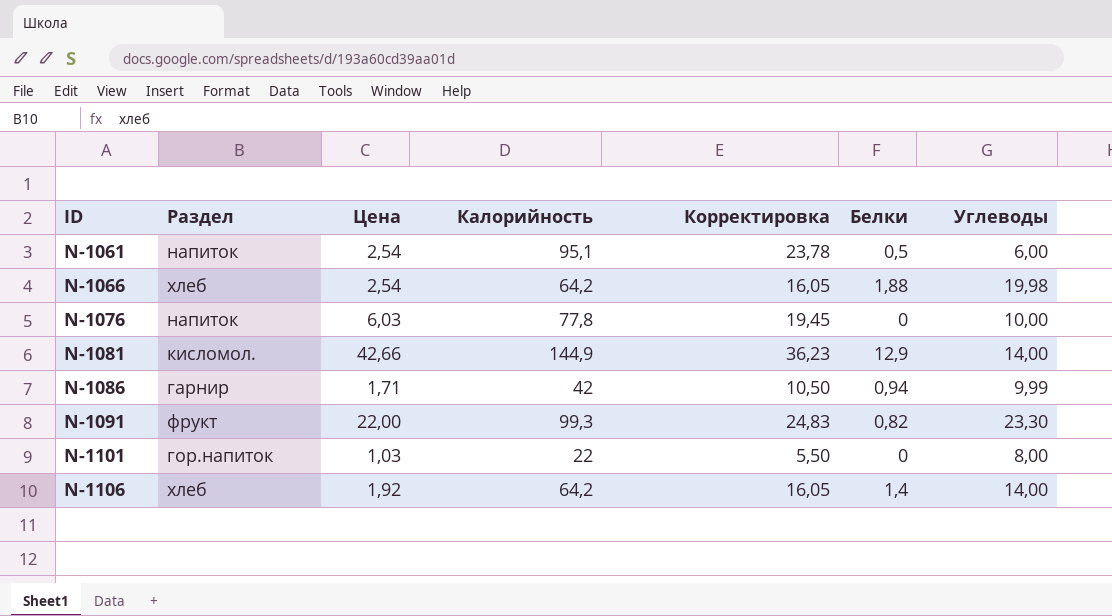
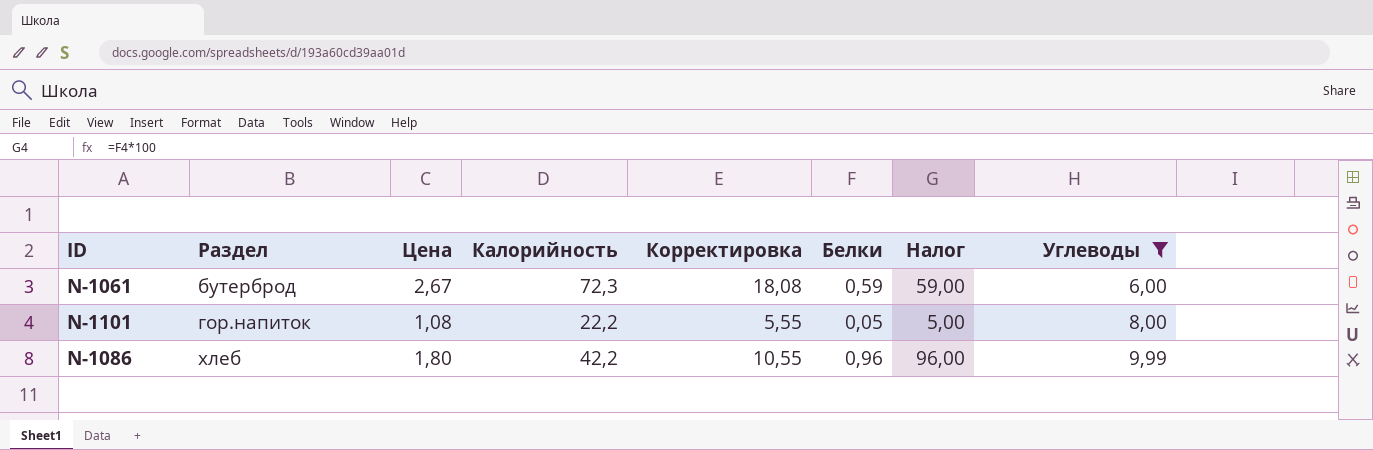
filter: none -> Углеводы <= 9,99
row order: ID ascending -> Раздел ascending
column Налог | formula: none -> [Белки] * 100
N-1061 | Раздел: напиток -> бутерброд
N-1061 | Цена: 2,54 -> 2,67
N-1061 | Калорийность: 95,1 -> 72,3
N-1061 | Корректировка: 23,78 -> 18,08
N-1061 | Белки: 0,5 -> 0,59
N-1101 | Цена: 1,03 -> 1,08
N-1101 | Калорийность: 22 -> 22,2
N-1101 | Корректировка: 5,50 -> 5,55
N-1101 | Белки: 0 -> 0,05
N-1086 | Раздел: гарнир -> хлеб
N-1086 | Цена: 1,71 -> 1,80
N-1086 | Калорийность: 42 -> 42,2
N-1086 | Корректировка: 10,50 -> 10,55
N-1086 | Белки: 0,94 -> 0,96

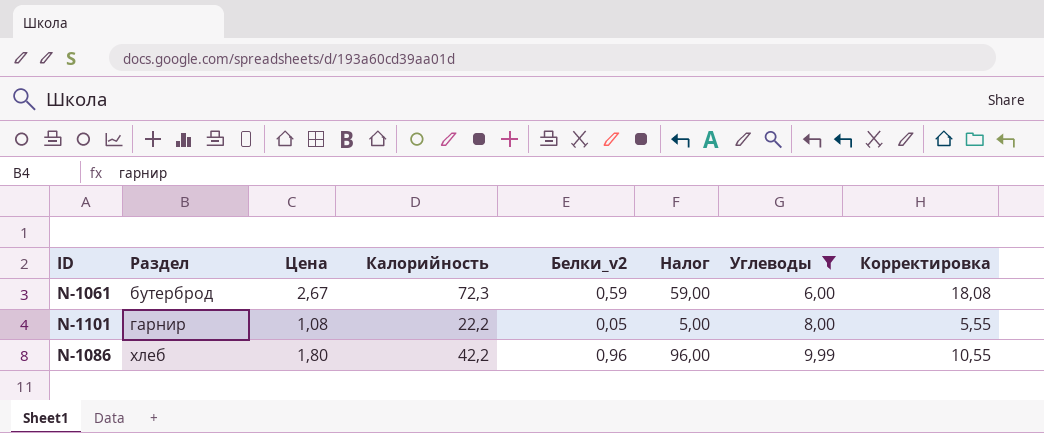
column name: Белки -> Белки_v2
column Корректировка | position: 5 -> 8
N-1101 | Раздел: гор.напиток -> гарнир

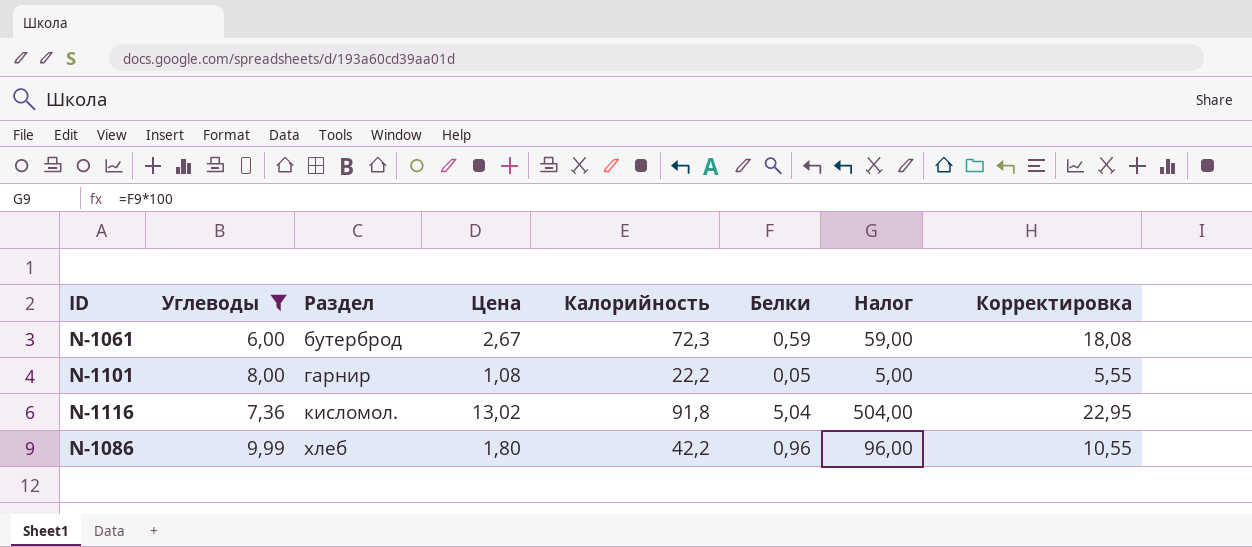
column Углеводы | position: 7 -> 2
column name: Белки_v2 -> Белки
row N-1116: none -> 7,36 | кисломол. | 13,02 | 91,8 | 5,04 | 504,00 | 22,95

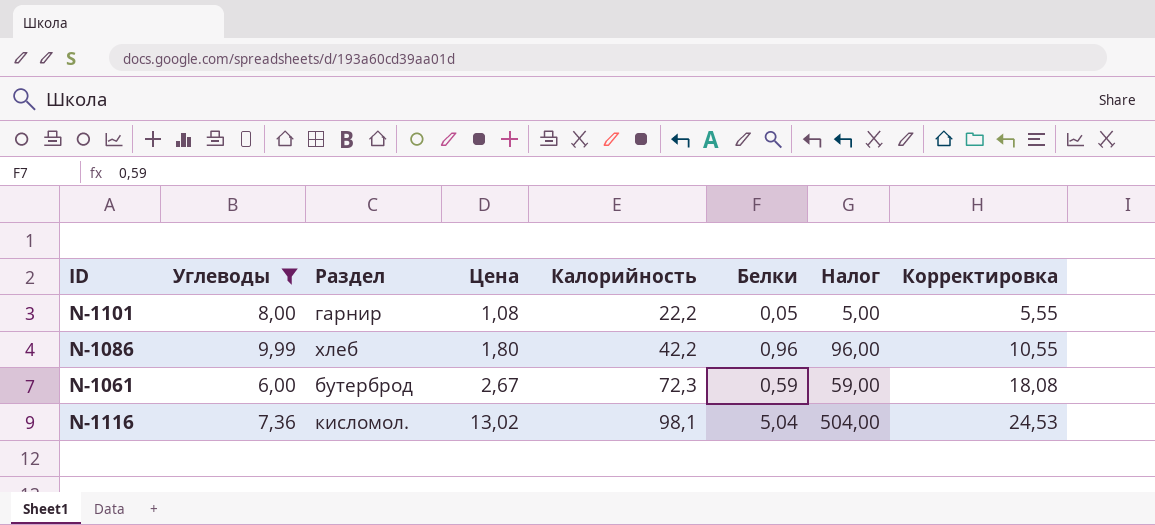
row order: Раздел ascending -> Цена ascending
N-1116 | Калорийность: 91,8 -> 98,1
N-1116 | Корректировка: 22,95 -> 24,53

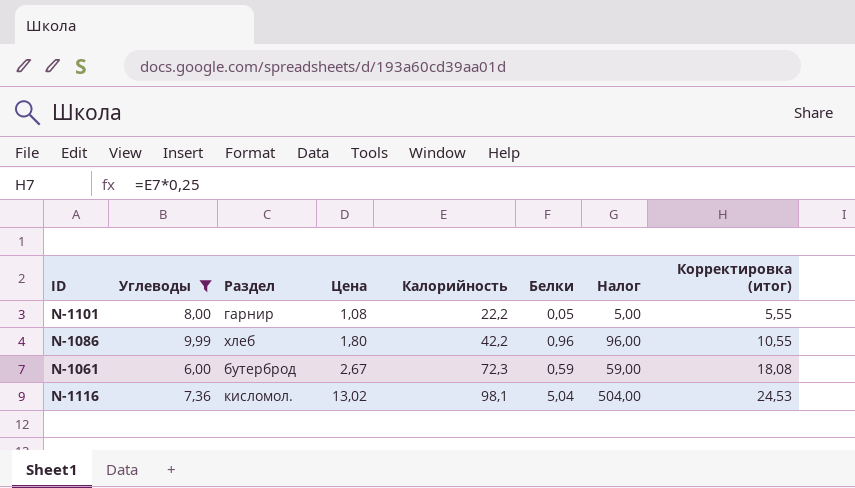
column name: Корректировка -> Корректировка (итог)

